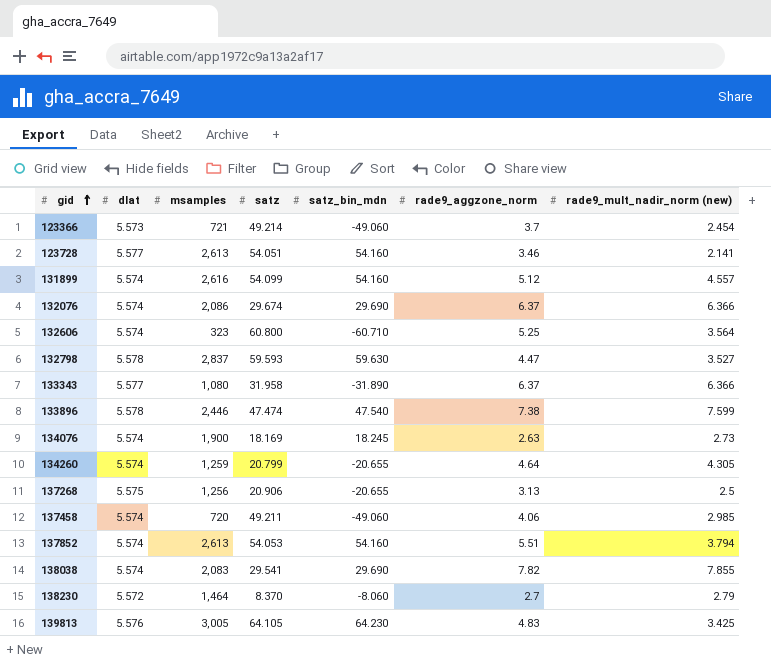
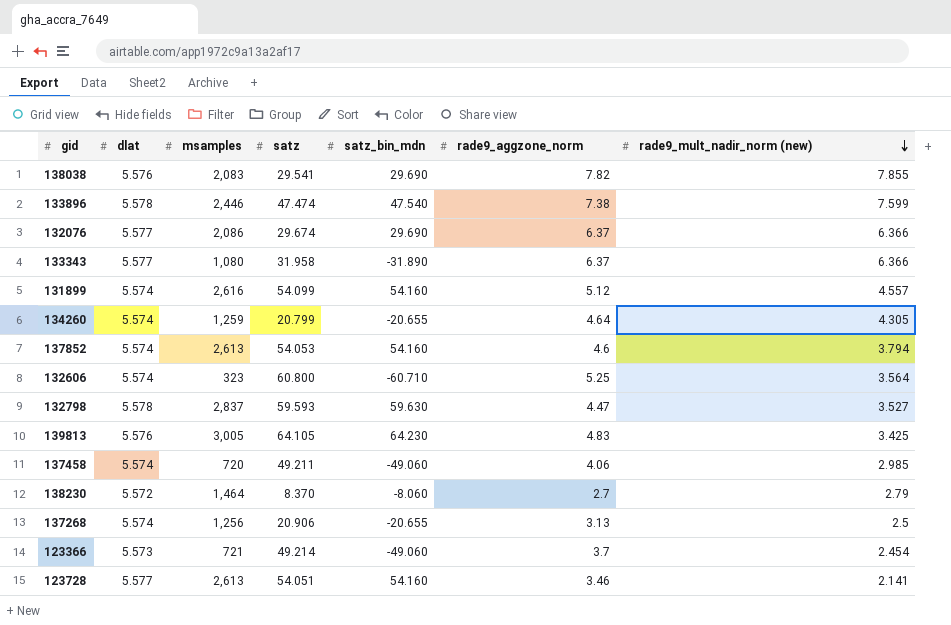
row order: gid ascending -> rade9_mult_nadir_norm (new) descending
row 134076: 5.574 | 1,900 | 18.169 | 18.245 | 2.63 | 2.73 -> none
138038 | dlat: 5.574 -> 5.576
132076 | dlat: 5.574 -> 5.577
137852 | rade9_aggzone_norm: 5.51 -> 4.6
137268 | dlat: 5.575 -> 5.574

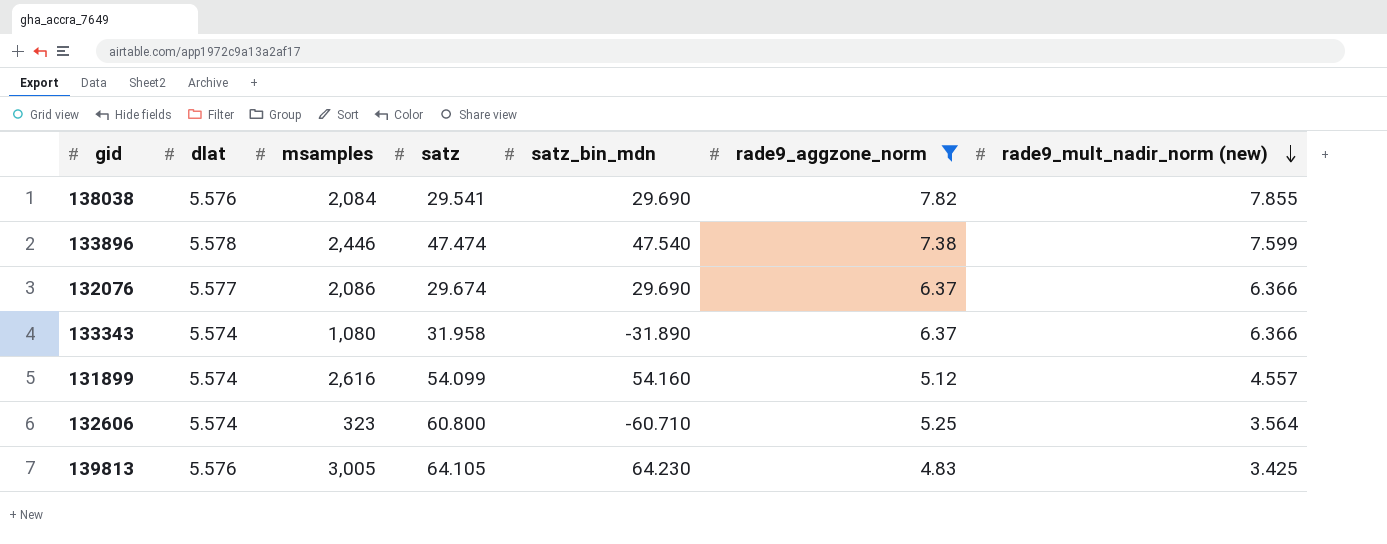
filter: none -> rade9_aggzone_norm >= 4.83
138038 | msamples: 2,083 -> 2,084
133343 | dlat: 5.577 -> 5.574

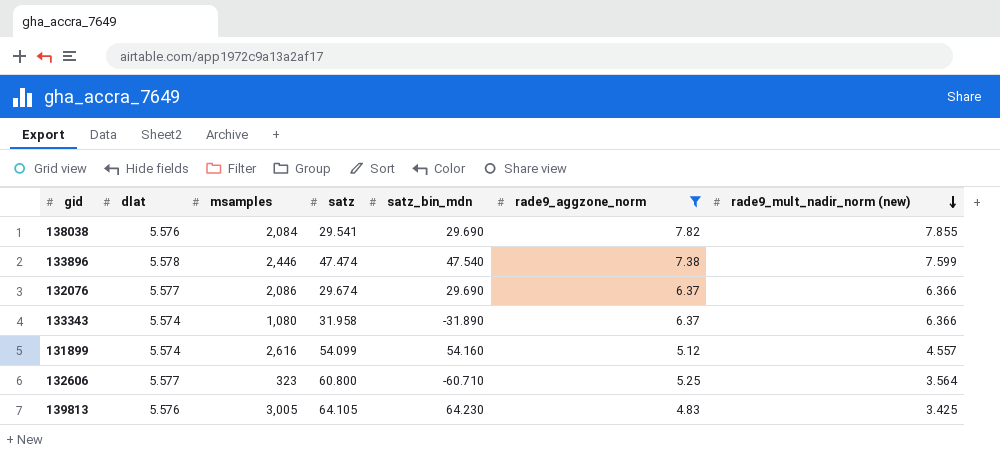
132606 | dlat: 5.574 -> 5.577

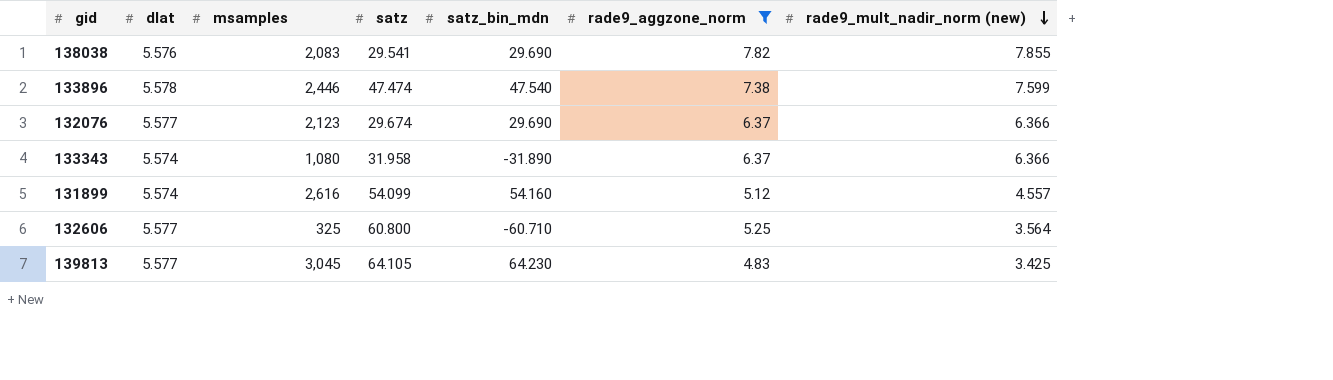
138038 | msamples: 2,084 -> 2,083
132076 | msamples: 2,086 -> 2,123
132606 | msamples: 323 -> 325
139813 | dlat: 5.576 -> 5.577
139813 | msamples: 3,005 -> 3,045

